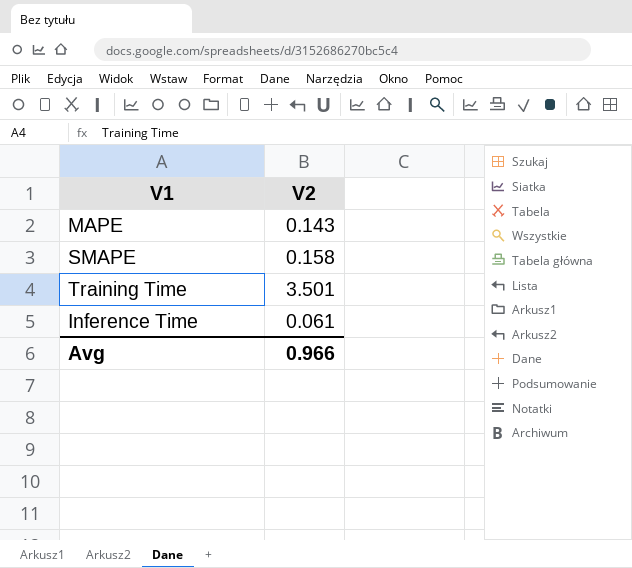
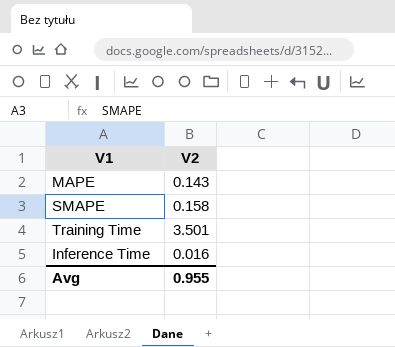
Inference Time | V2: 0.061 -> 0.016
Avg | V2: 0.966 -> 0.955

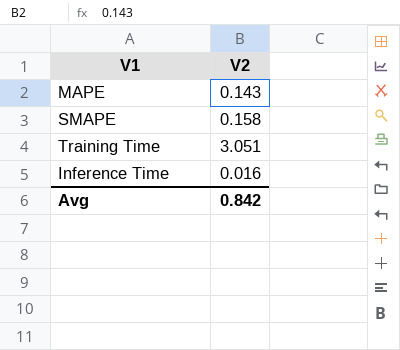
Training Time | V2: 3.501 -> 3.051
Avg | V2: 0.955 -> 0.842

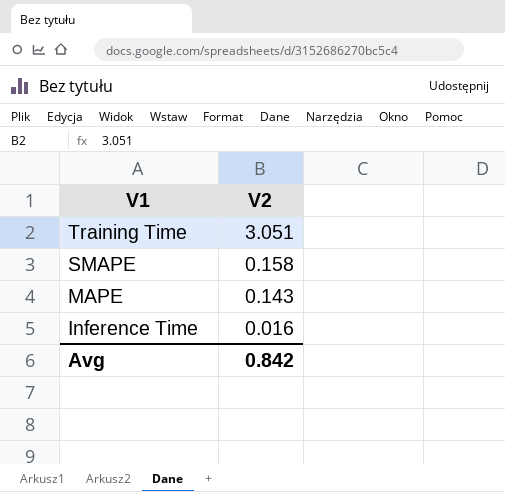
row order: none -> V1 descending

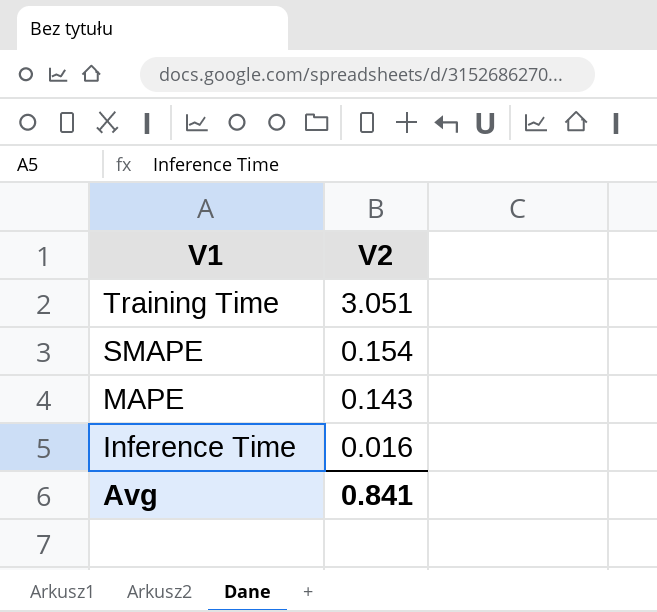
SMAPE | V2: 0.158 -> 0.154
Avg | V2: 0.842 -> 0.841

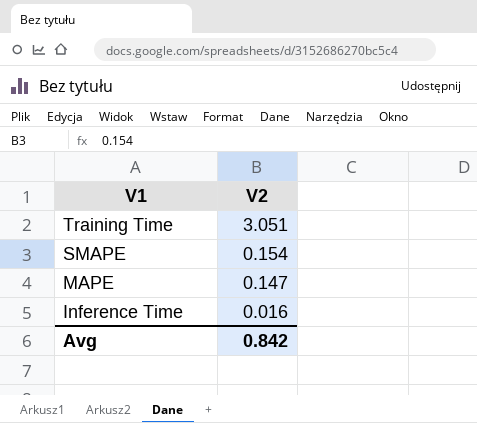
MAPE | V2: 0.143 -> 0.147
Avg | V2: 0.841 -> 0.842

